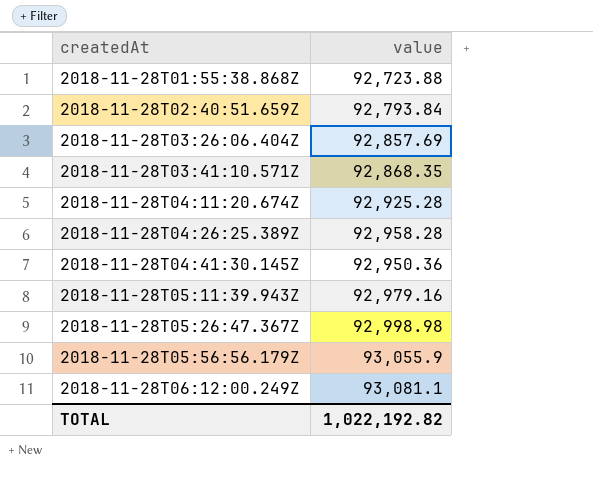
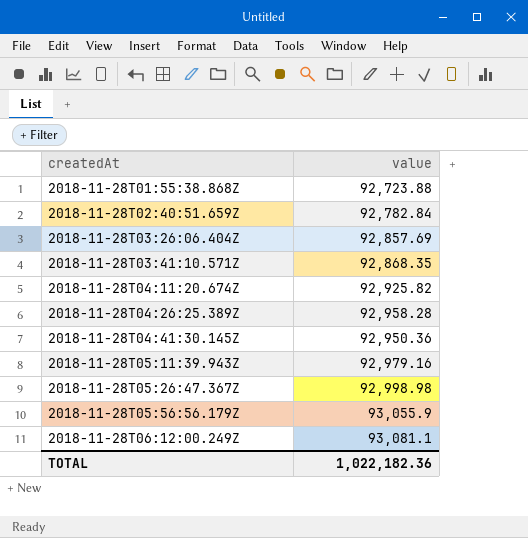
2018-11-28T02:40:51.659Z | value: 92,793.84 -> 92,782.84
2018-11-28T04:11:20.674Z | value: 92,925.28 -> 92,925.82
TOTAL | value: 1,022,192.82 -> 1,022,182.36

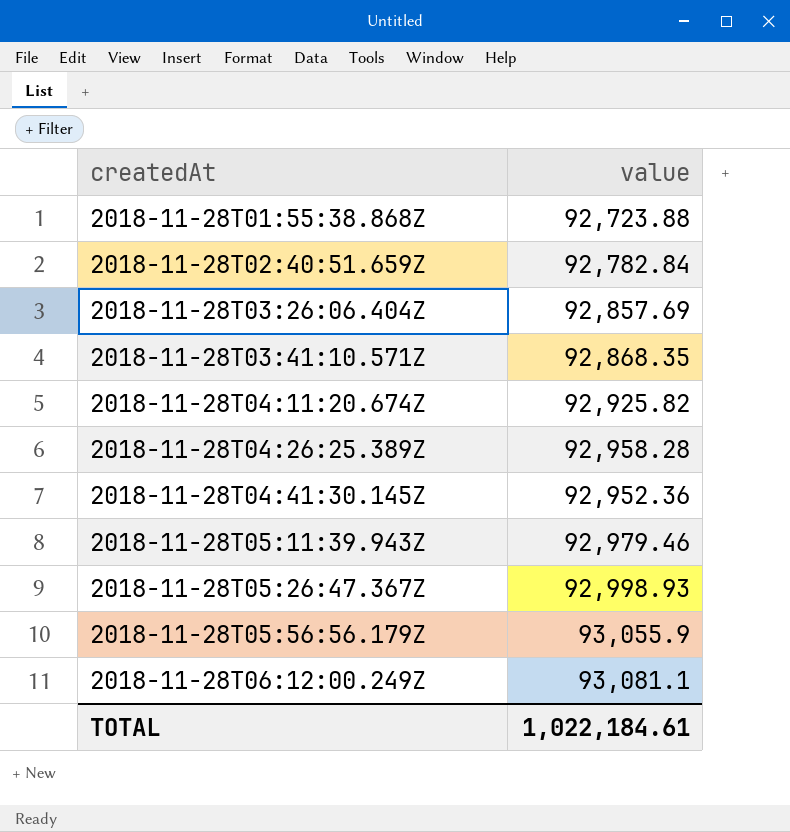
2018-11-28T04:41:30.145Z | value: 92,950.36 -> 92,952.36
2018-11-28T05:11:39.943Z | value: 92,979.16 -> 92,979.46
2018-11-28T05:26:47.367Z | value: 92,998.98 -> 92,998.93
TOTAL | value: 1,022,182.36 -> 1,022,184.61

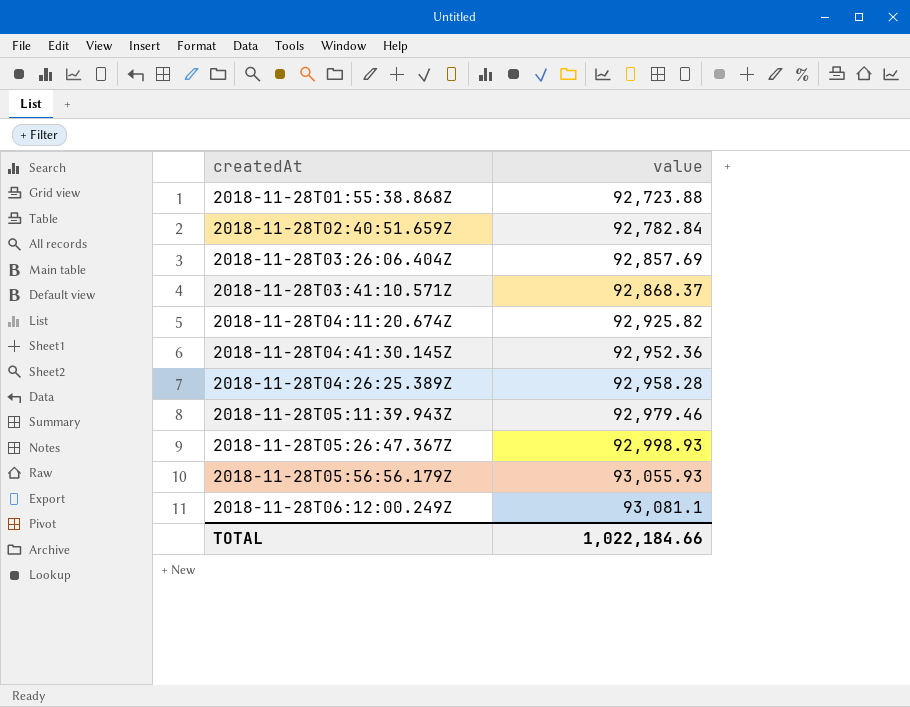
row order: createdAt ascending -> value ascending
2018-11-28T03:41:10.571Z | value: 92,868.35 -> 92,868.37
2018-11-28T05:56:56.179Z | value: 93,055.9 -> 93,055.93
TOTAL | value: 1,022,184.61 -> 1,022,184.66

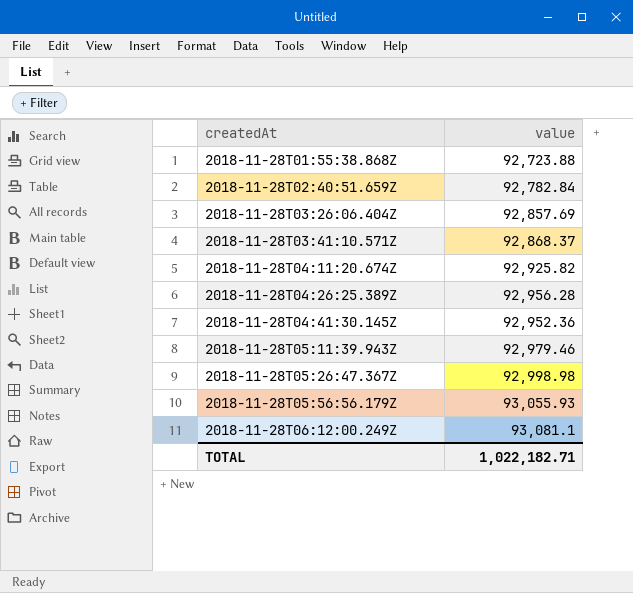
row order: value ascending -> createdAt ascending
2018-11-28T04:26:25.389Z | value: 92,958.28 -> 92,956.28
2018-11-28T05:26:47.367Z | value: 92,998.93 -> 92,998.98
TOTAL | value: 1,022,184.66 -> 1,022,182.71

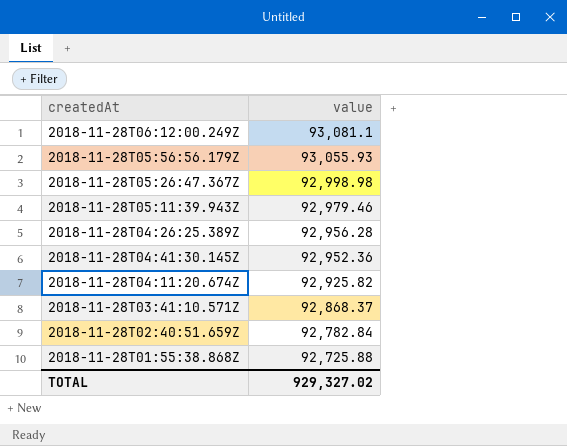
row order: createdAt ascending -> value descending
row 2018-11-28T03:26:06.404Z: 92,857.69 -> none
2018-11-28T01:55:38.868Z | value: 92,723.88 -> 92,725.88
TOTAL | value: 1,022,182.71 -> 929,327.02

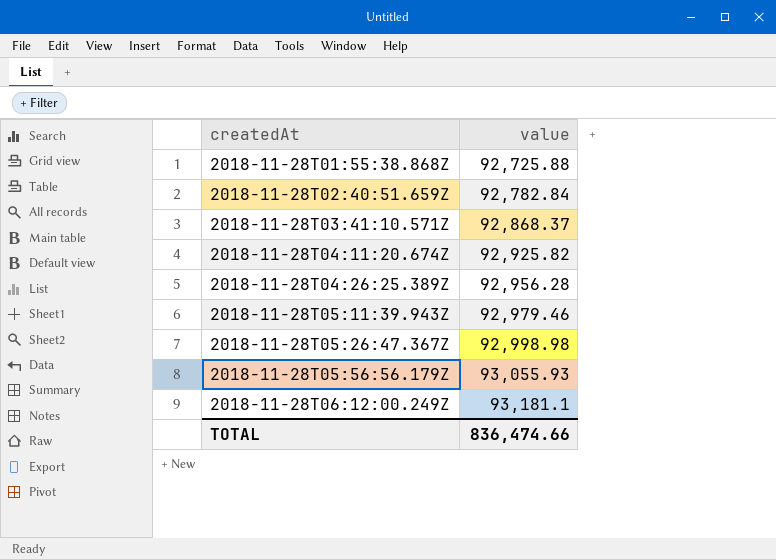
row order: value descending -> createdAt ascending
row 2018-11-28T04:41:30.145Z: 92,952.36 -> none
2018-11-28T06:12:00.249Z | value: 93,081.1 -> 93,181.1
TOTAL | value: 929,327.02 -> 836,474.66

